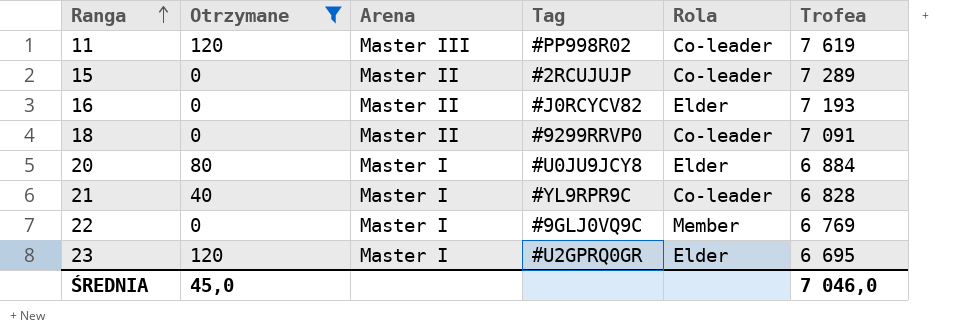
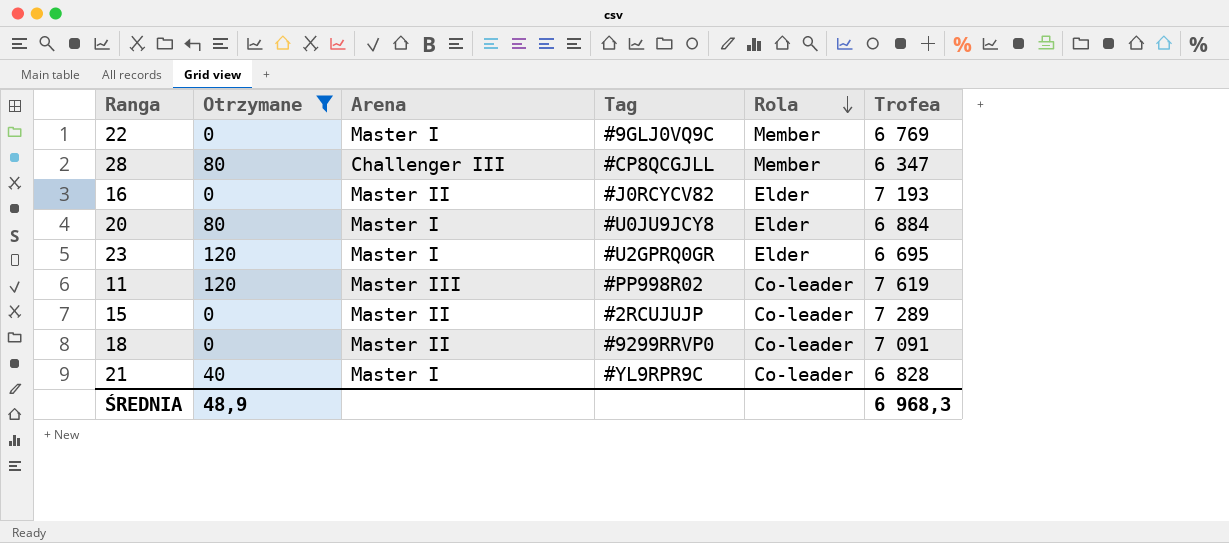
row order: Ranga ascending -> Rola descending
row 28: none -> 80 | Challenger III | #CP8QCGJLL | Member | 6 347
ŚREDNIA | Otrzymane: 45,0 -> 48,9
ŚREDNIA | Trofea: 7 046,0 -> 6 968,3

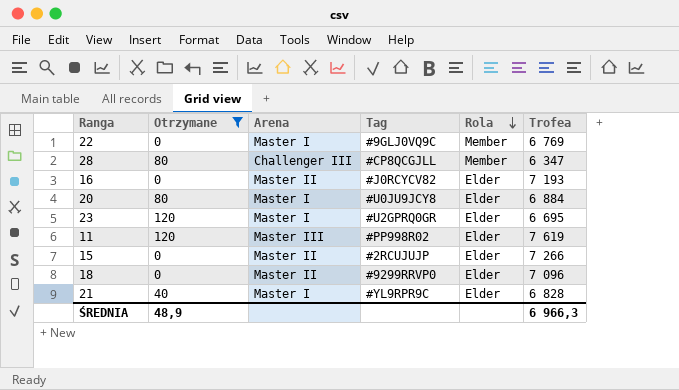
11 | Rola: Co-leader -> Elder
15 | Rola: Co-leader -> Elder
15 | Trofea: 7 289 -> 7 266
18 | Rola: Co-leader -> Elder
18 | Trofea: 7 091 -> 7 096
21 | Rola: Co-leader -> Elder
ŚREDNIA | Trofea: 6 968,3 -> 6 966,3

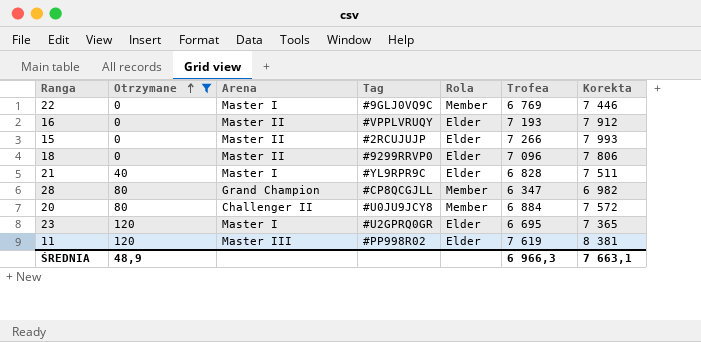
row order: Rola descending -> Otrzymane ascending
column Korekta | formula: none -> [Trofea] * 1,1
16 | Tag: #J0RCYCV82 -> #VPPLVRUQY
28 | Arena: Challenger III -> Grand Champion
20 | Arena: Master I -> Challenger II
20 | Rola: Elder -> Member

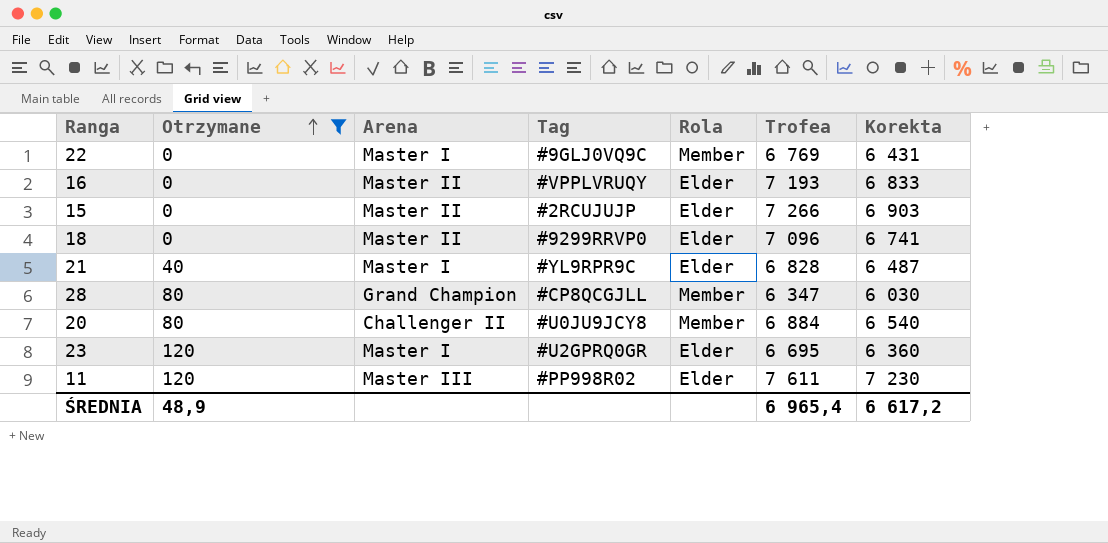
column Korekta | formula: [Trofea] * 1,1 -> [Trofea] * 0,95
11 | Trofea: 7 619 -> 7 611
ŚREDNIA | Trofea: 6 966,3 -> 6 965,4
ŚREDNIA | Korekta: 7 663,1 -> 6 617,2

